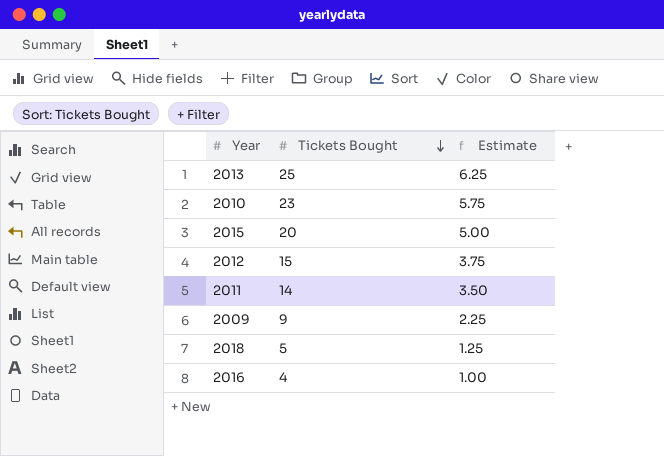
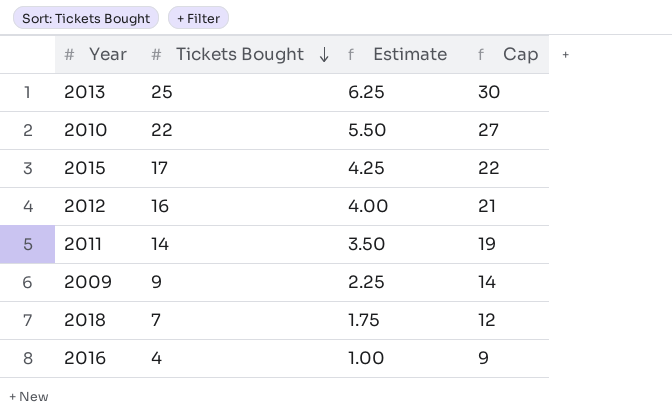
column Cap | formula: none -> [Tickets Bought] + 5
2010 | Tickets Bought: 23 -> 22
2010 | Estimate: 5.75 -> 5.50
2015 | Tickets Bought: 20 -> 17
2015 | Estimate: 5.00 -> 4.25
2012 | Tickets Bought: 15 -> 16
2012 | Estimate: 3.75 -> 4.00
2018 | Tickets Bought: 5 -> 7
2018 | Estimate: 1.25 -> 1.75

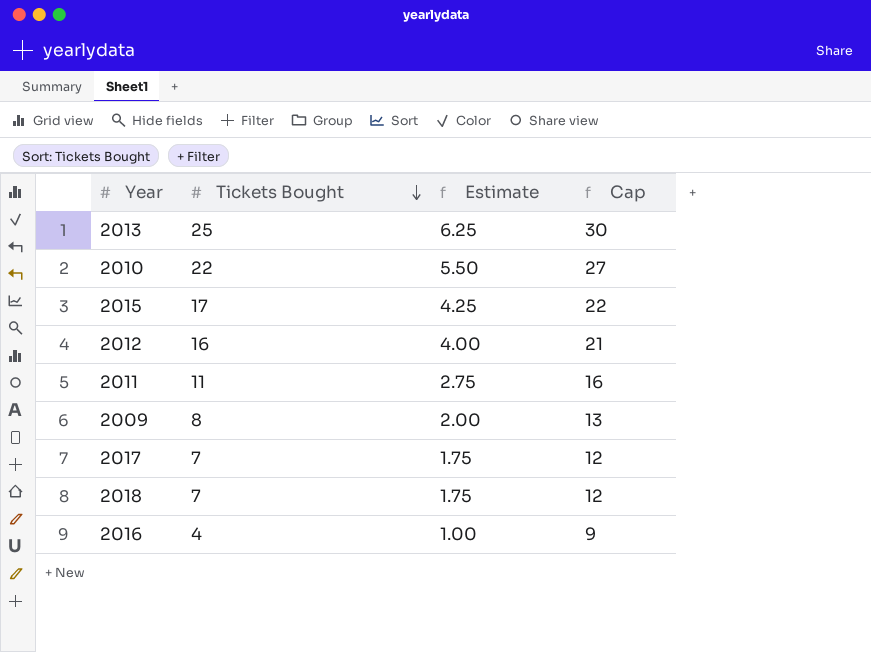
2011 | Tickets Bought: 14 -> 11
2011 | Estimate: 3.50 -> 2.75
2011 | Cap: 19 -> 16
2009 | Tickets Bought: 9 -> 8
2009 | Estimate: 2.25 -> 2.00
2009 | Cap: 14 -> 13
row 2017: none -> 7 | 1.75 | 12

